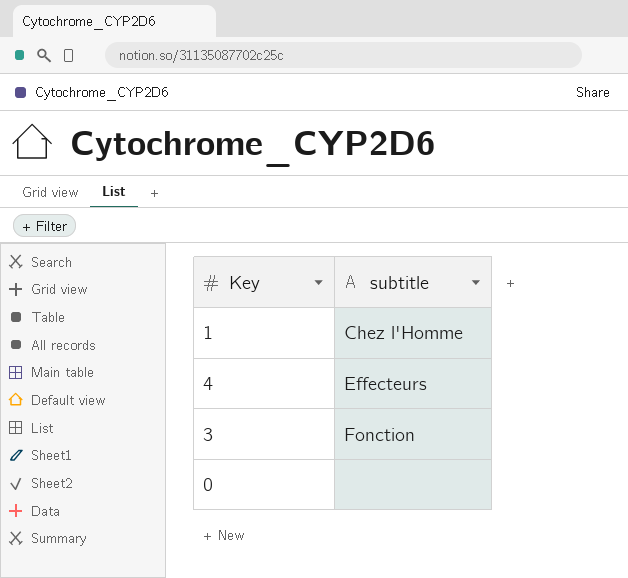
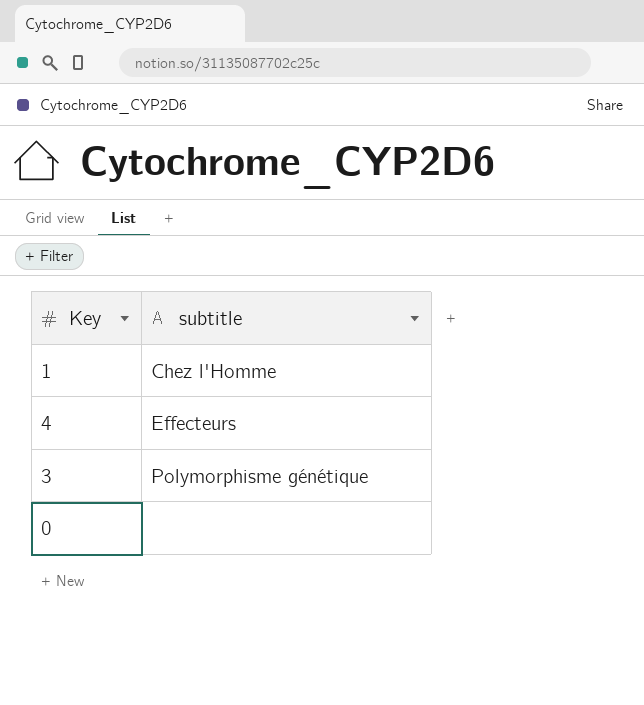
3 | subtitle: Fonction -> Polymorphisme génétique

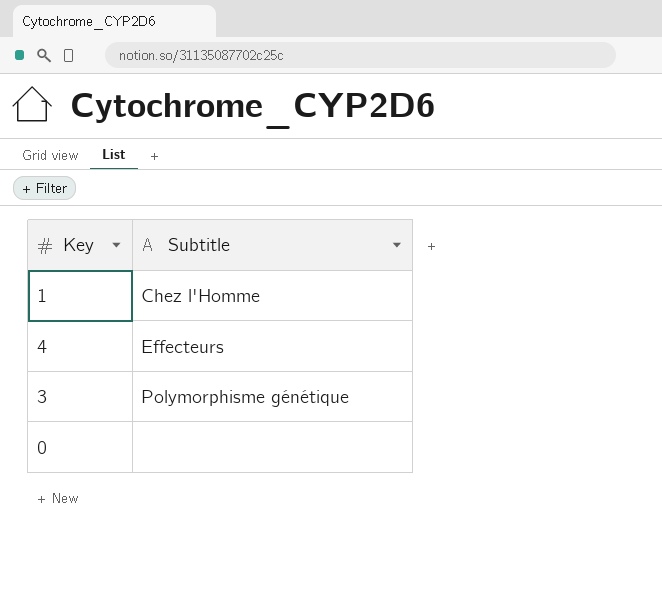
column name: subtitle -> Subtitle

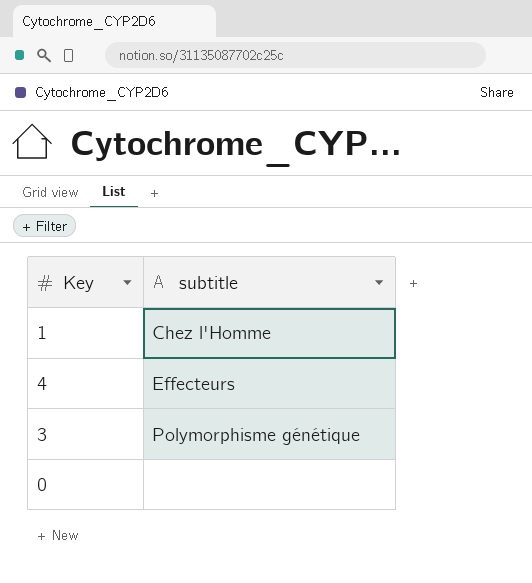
column name: Subtitle -> subtitle

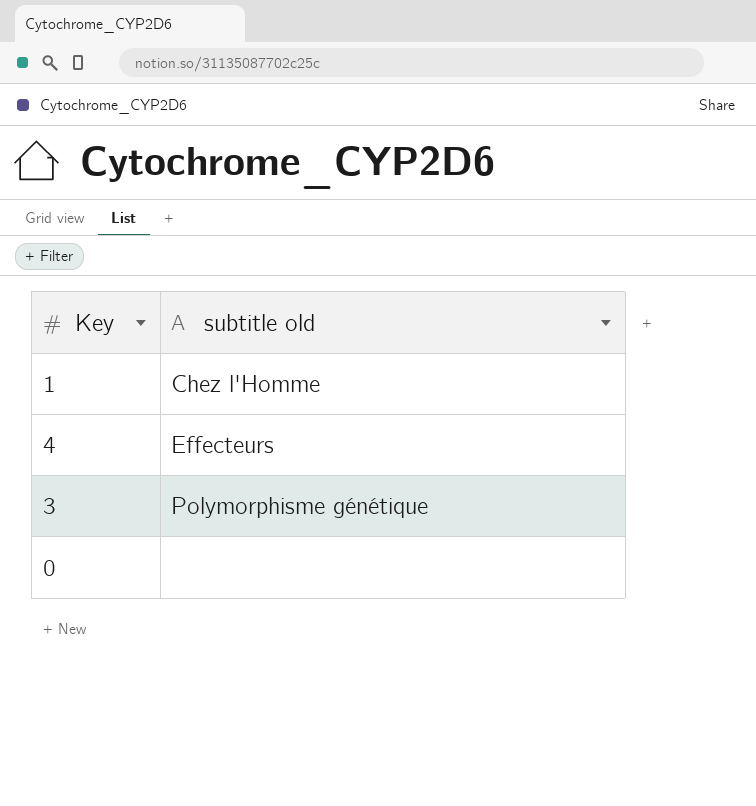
column name: subtitle -> subtitle old

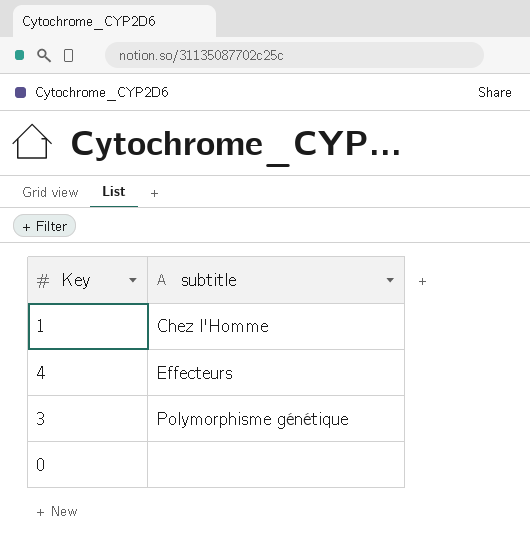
column name: subtitle old -> subtitle

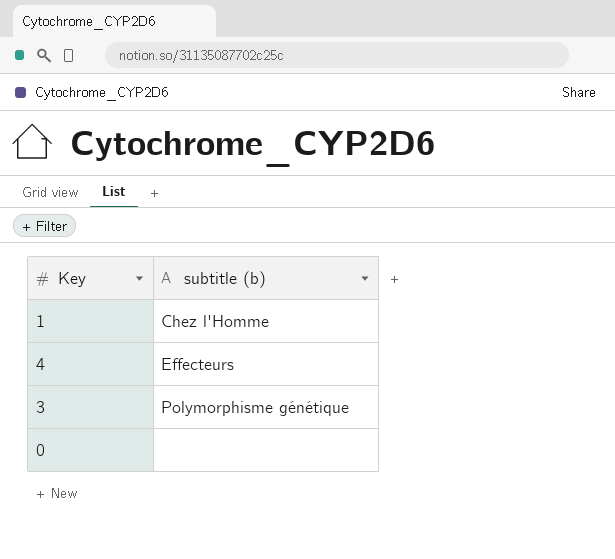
column name: subtitle -> subtitle (b)

